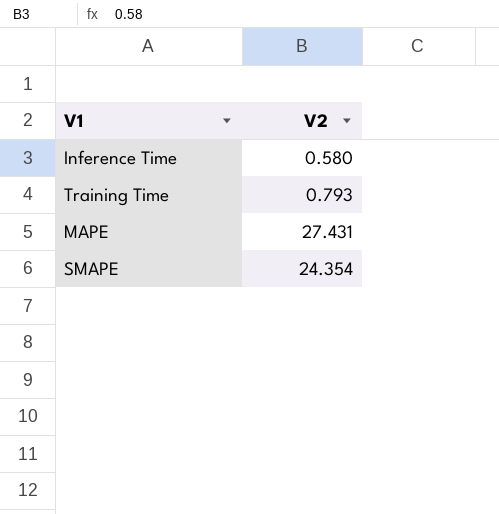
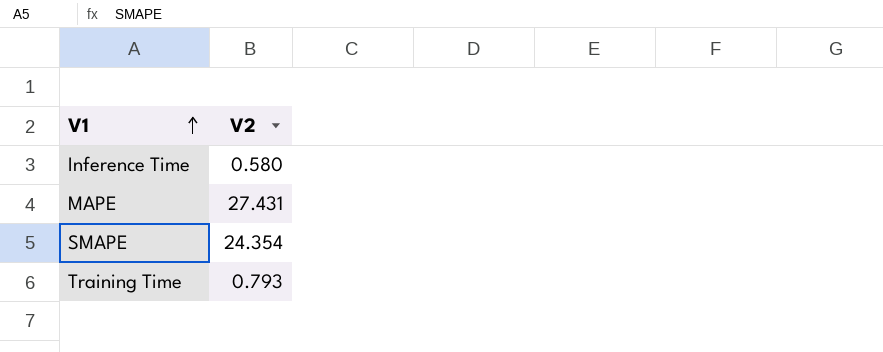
row order: none -> V1 ascending

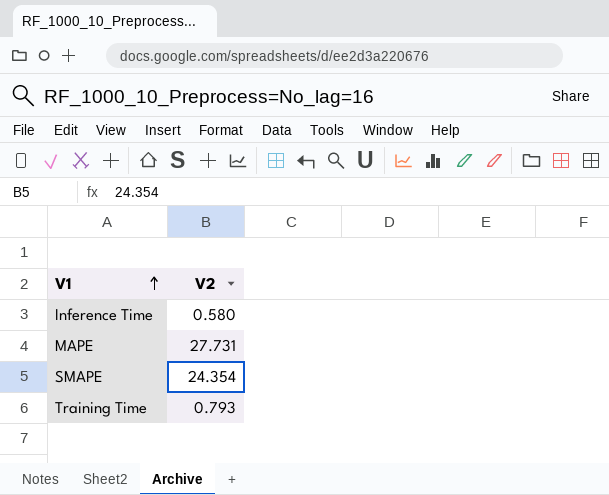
MAPE | V2: 27.431 -> 27.731

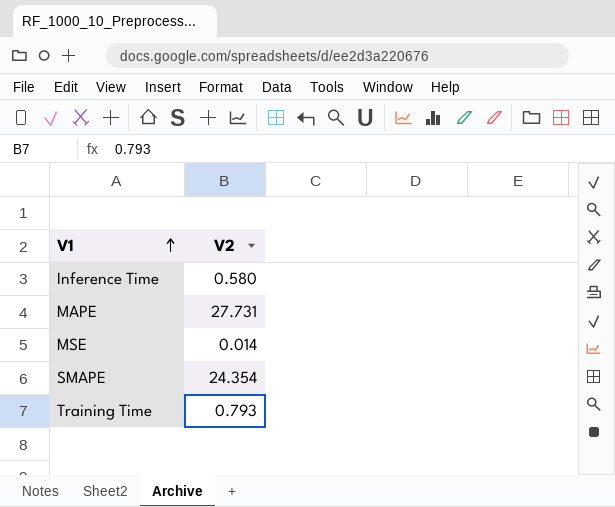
row MSE: none -> 0.014

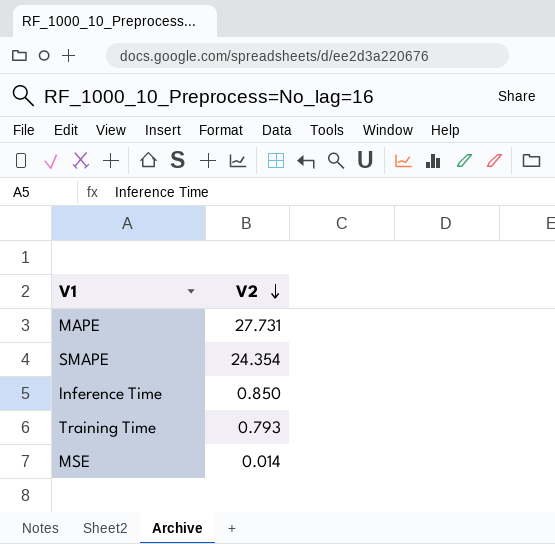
row order: V1 ascending -> V2 descending
Inference Time | V2: 0.580 -> 0.850

